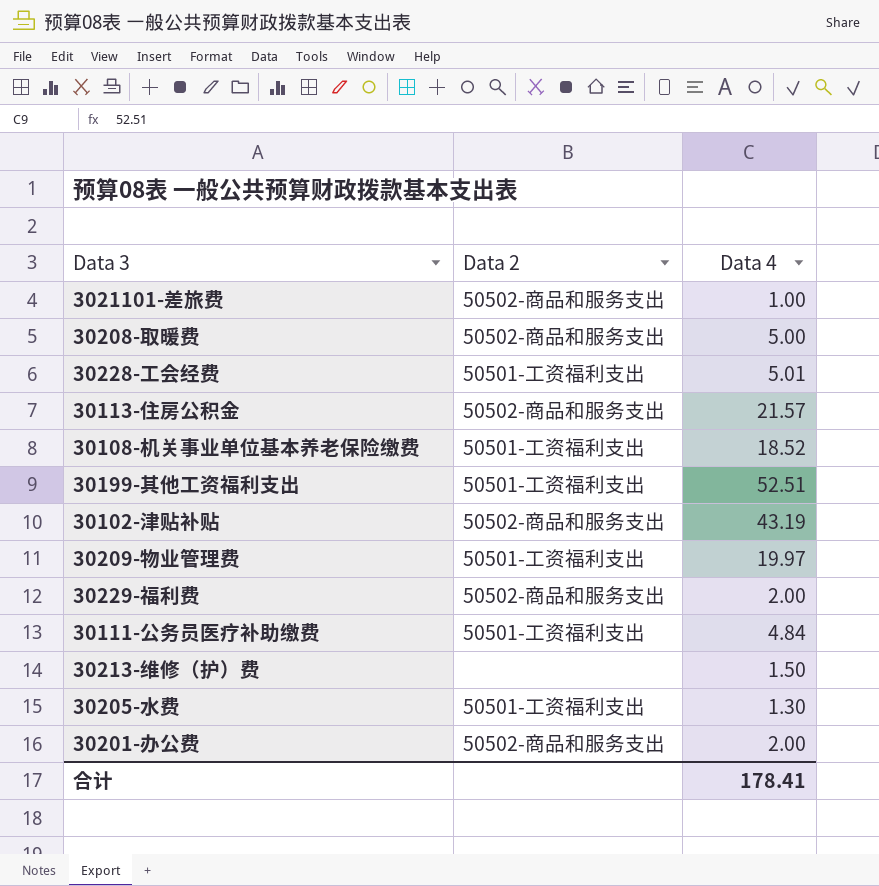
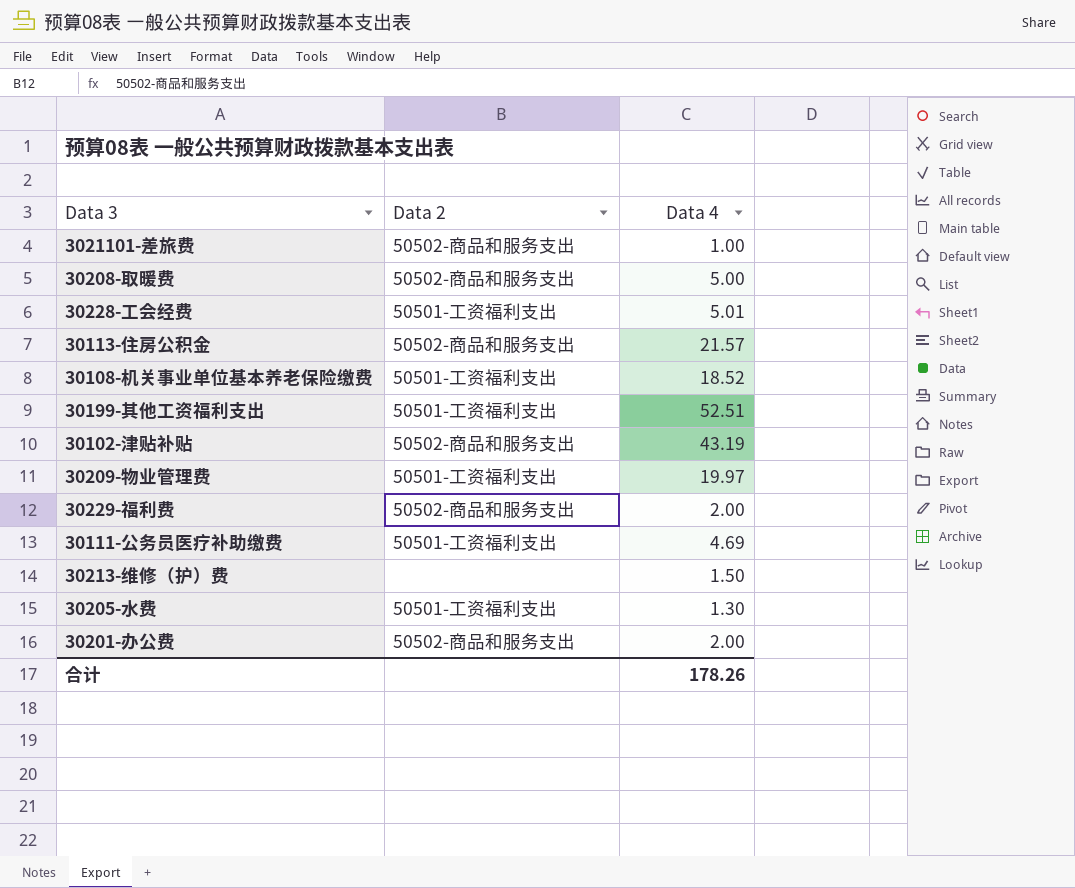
30111-公务员医疗补助缴费 | Data 4: 4.84 -> 4.69
合计 | Data 4: 178.41 -> 178.26

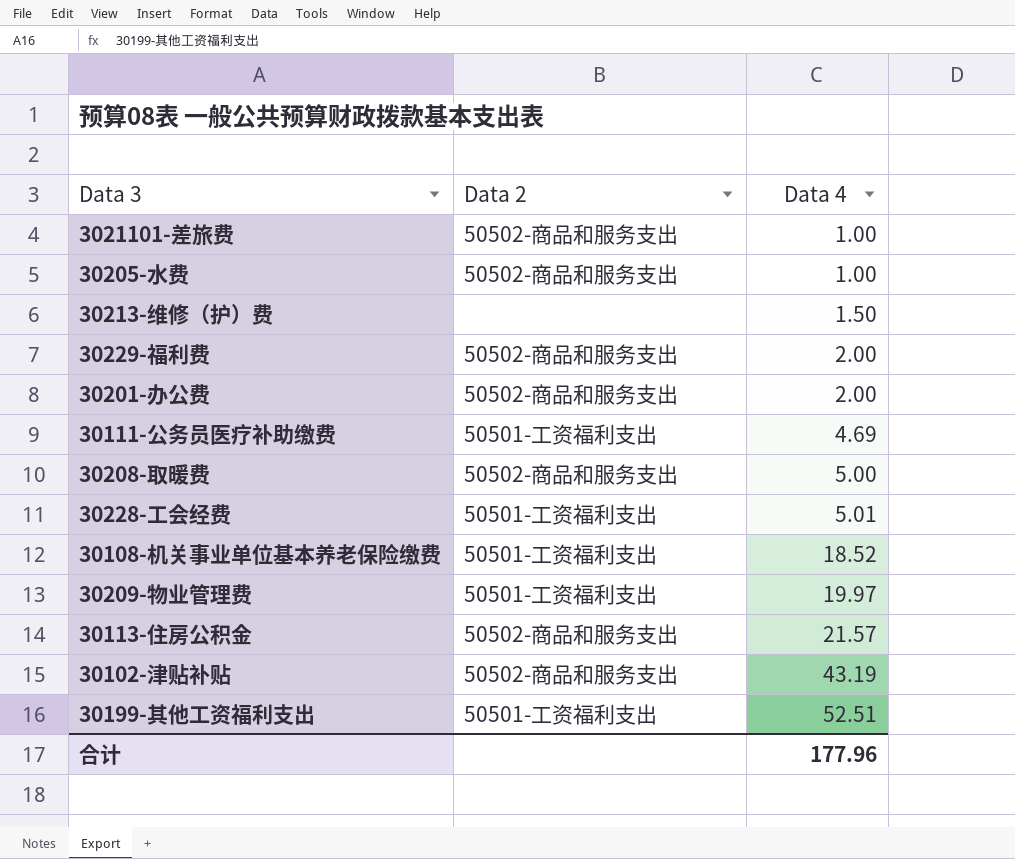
row order: none -> Data 4 ascending
30205-水费 | Data 2: 50501-工资福利支出 -> 50502-商品和服务支出
30205-水费 | Data 4: 1.30 -> 1.00
合计 | Data 4: 178.26 -> 177.96

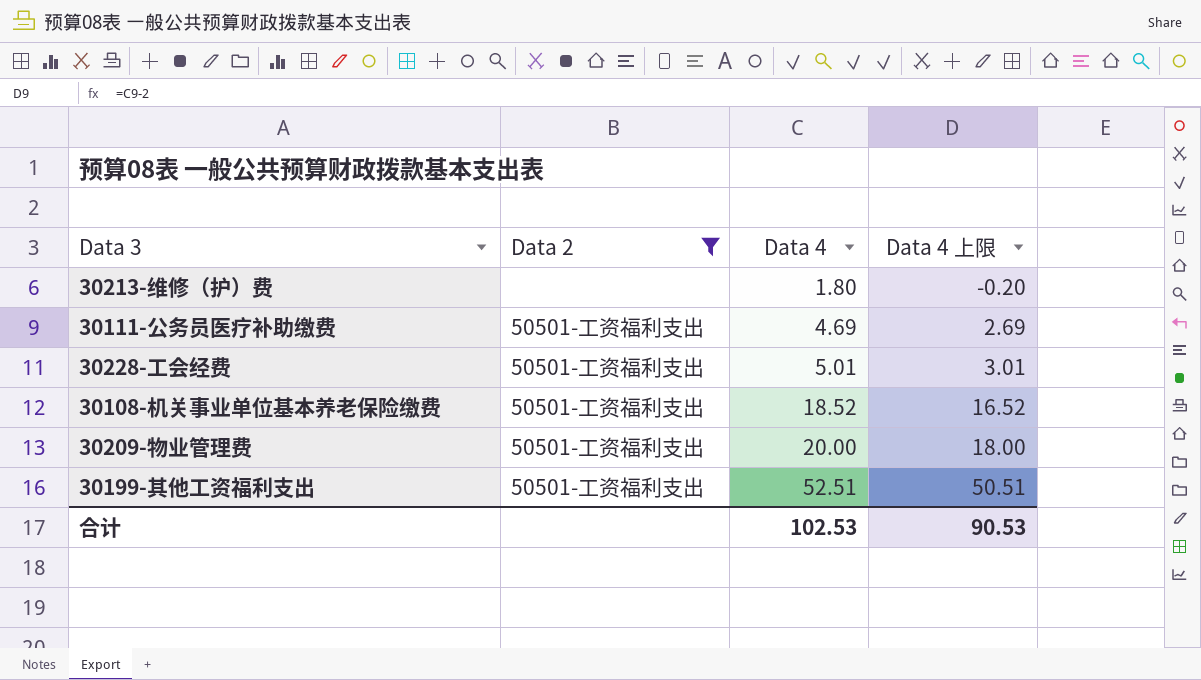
filter: none -> Data 2 != 50502-商品和服务支出
column Data 4 上限 | formula: none -> [Data 4] - 2
30213-维修（护）费 | Data 4: 1.50 -> 1.80
30209-物业管理费 | Data 4: 19.97 -> 20.00
合计 | Data 4: 177.96 -> 102.53

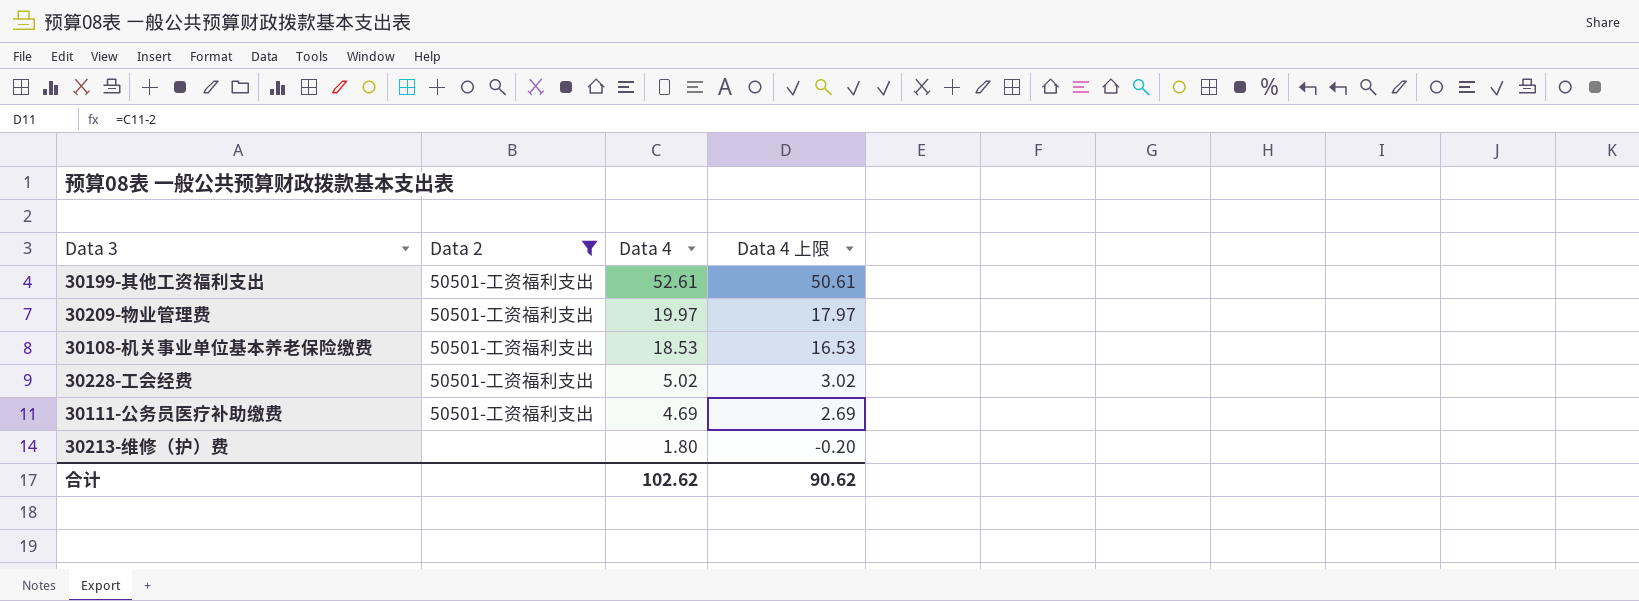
row order: Data 4 ascending -> Data 4 descending
30199-其他工资福利支出 | Data 4: 52.51 -> 52.61
30199-其他工资福利支出 | Data 4 上限: 50.51 -> 50.61
30209-物业管理费 | Data 4: 20.00 -> 19.97
30209-物业管理费 | Data 4 上限: 18.00 -> 17.97
30108-机关事业单位基本养老保险缴费 | Data 4: 18.52 -> 18.53
30108-机关事业单位基本养老保险缴费 | Data 4 上限: 16.52 -> 16.53
30228-工会经费 | Data 4: 5.01 -> 5.02
30228-工会经费 | Data 4 上限: 3.01 -> 3.02
合计 | Data 4: 102.53 -> 102.62
合计 | Data 4 上限: 90.53 -> 90.62

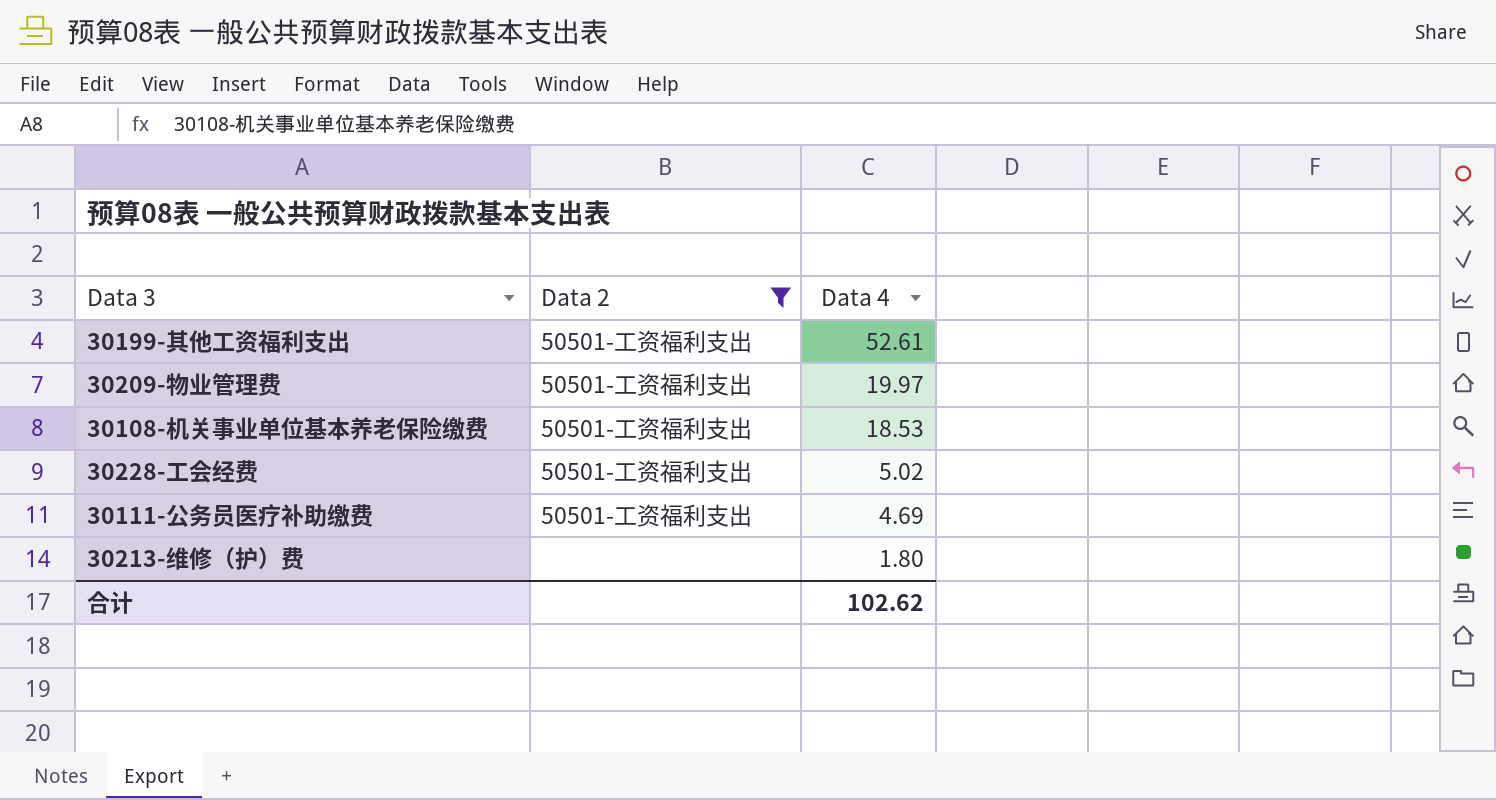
column Data 4 上限 | formula: [Data 4] - 2 -> none

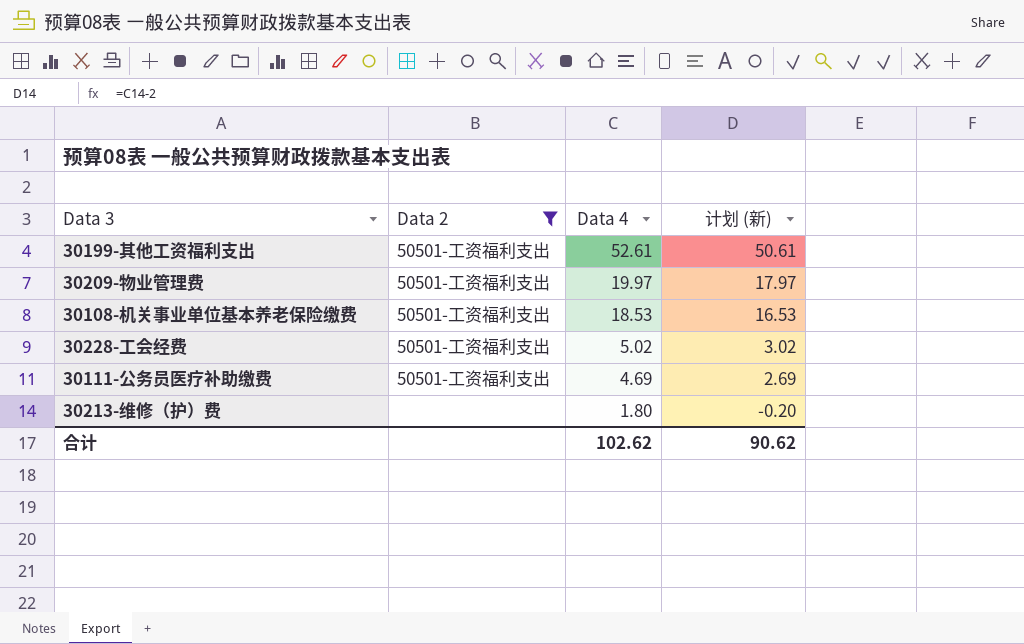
column 计划 (新) | formula: none -> [Data 4] - 2

